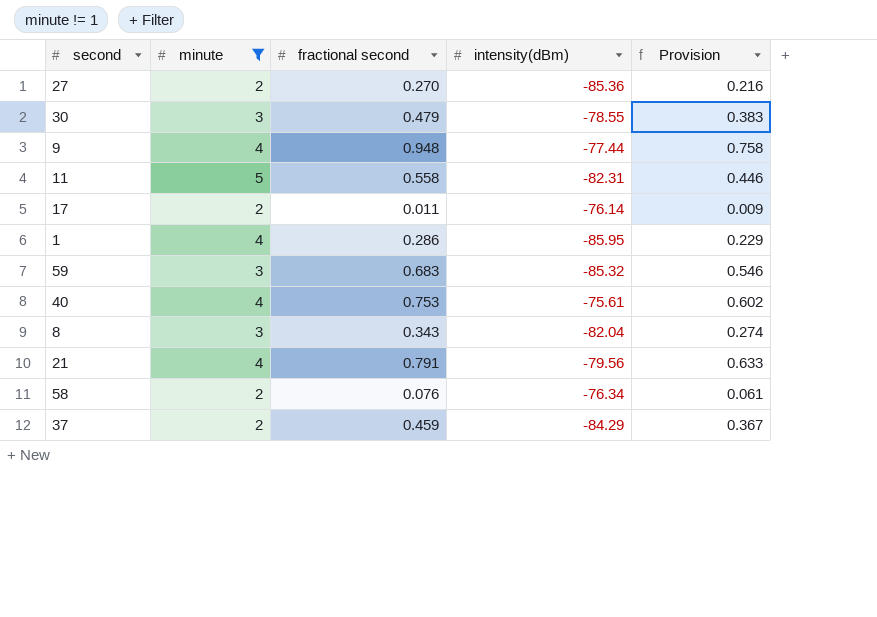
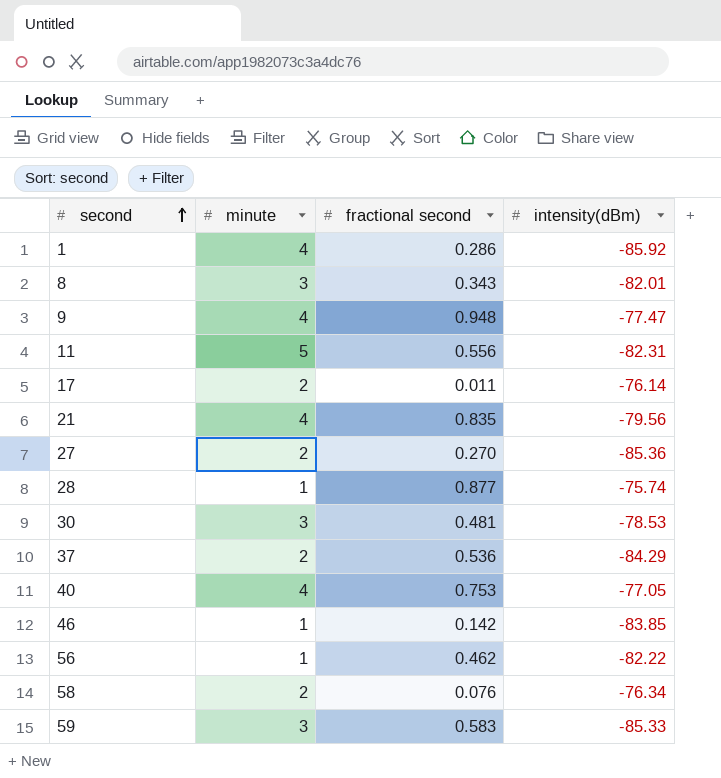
filter: minute != 1 -> none
row order: none -> second ascending
column Provision | formula: [fractional second] * 0.8 -> none
1 | intensity(dBm): -85.95 -> -85.92
8 | intensity(dBm): -82.04 -> -82.01
9 | intensity(dBm): -77.44 -> -77.47
11 | fractional second: 0.558 -> 0.556
21 | fractional second: 0.791 -> 0.835
30 | fractional second: 0.479 -> 0.481
30 | intensity(dBm): -78.55 -> -78.53
37 | fractional second: 0.459 -> 0.536
40 | intensity(dBm): -75.61 -> -77.05
59 | fractional second: 0.683 -> 0.583
59 | intensity(dBm): -85.32 -> -85.33

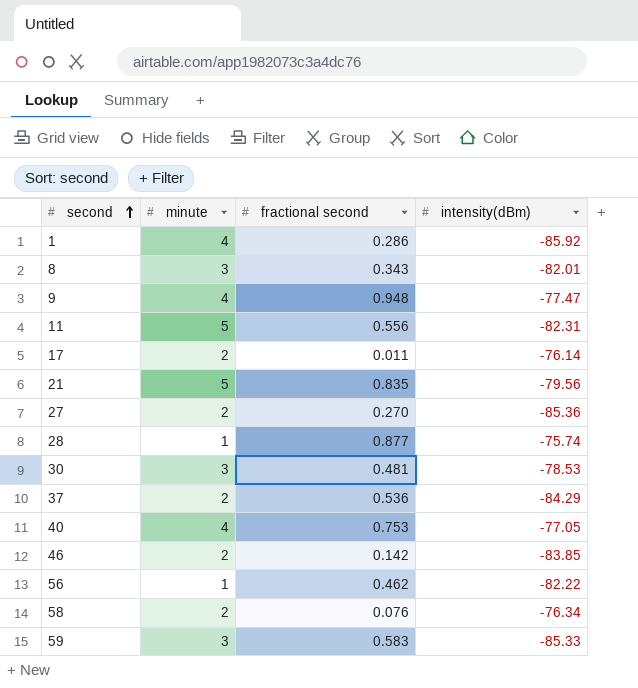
21 | minute: 4 -> 5
46 | minute: 1 -> 2

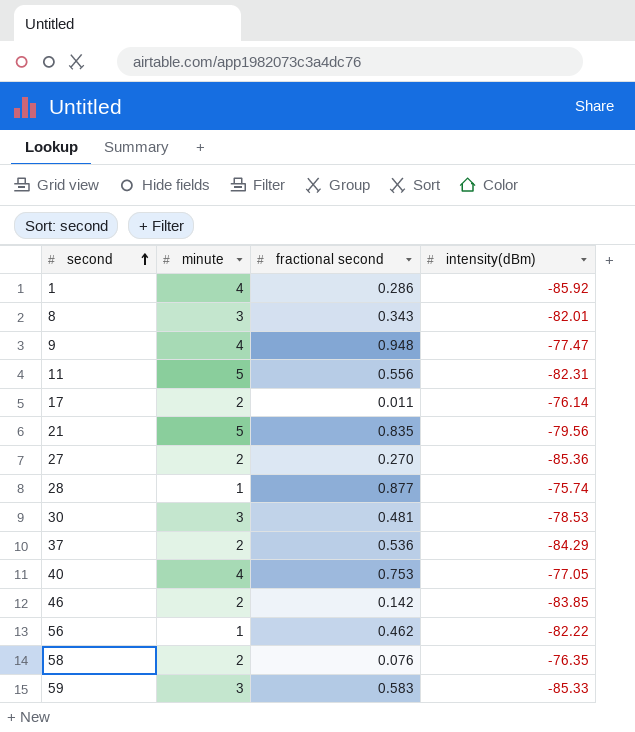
58 | intensity(dBm): -76.34 -> -76.35

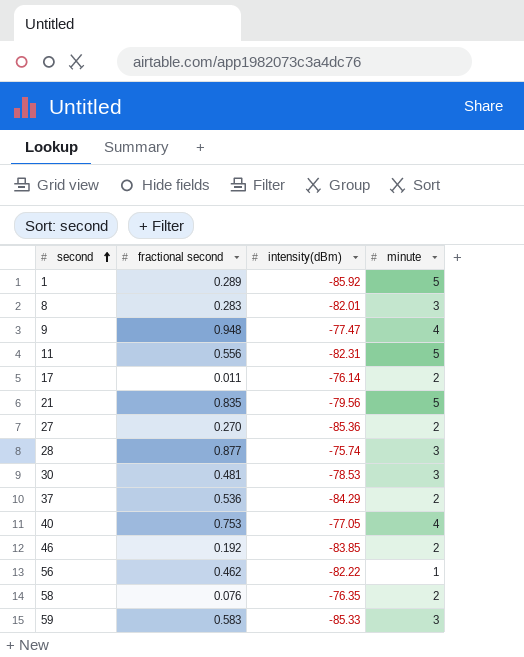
column minute | position: 2 -> 4
1 | fractional second: 0.286 -> 0.289
1 | minute: 4 -> 5
8 | fractional second: 0.343 -> 0.283
28 | minute: 1 -> 3
46 | fractional second: 0.142 -> 0.192

